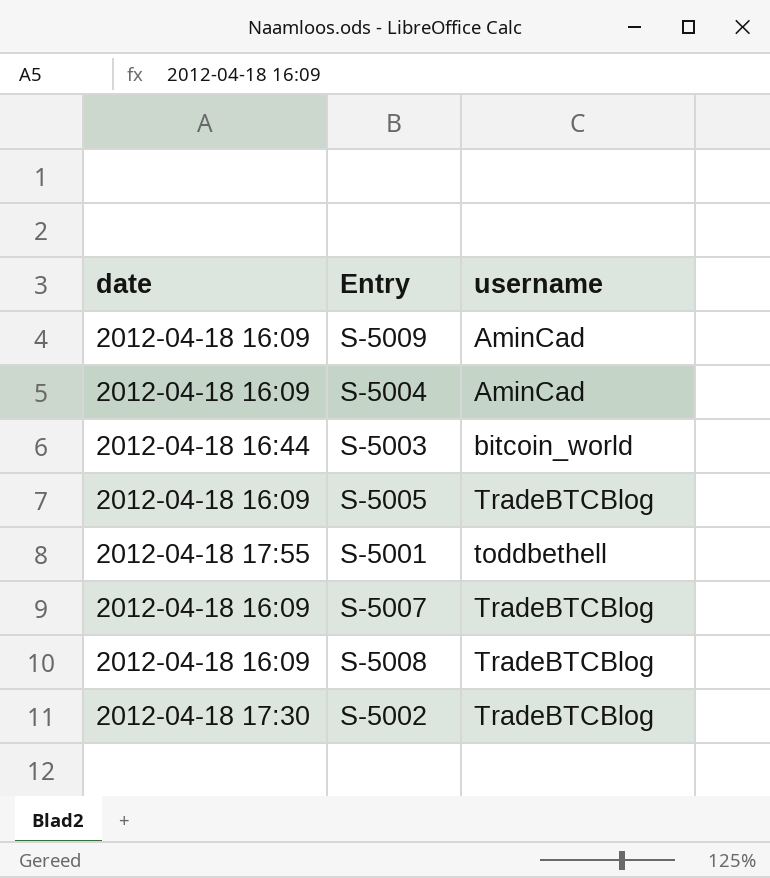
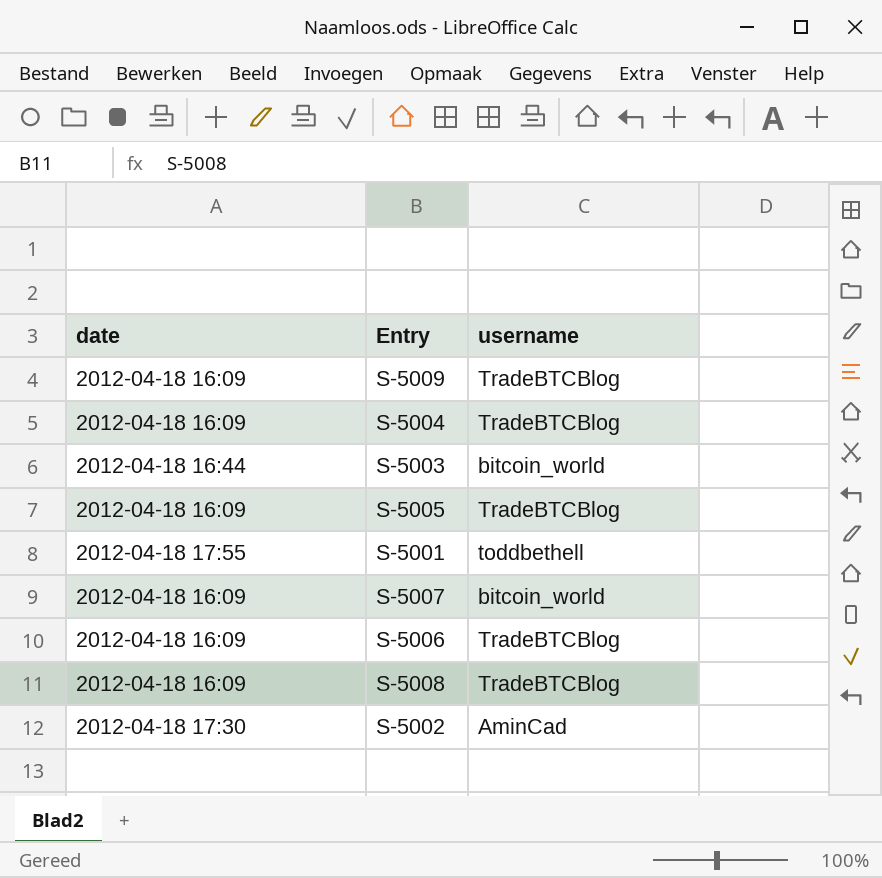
S-5009 | username: AminCad -> TradeBTCBlog
S-5004 | username: AminCad -> TradeBTCBlog
S-5007 | username: TradeBTCBlog -> bitcoin_world
row S-5006: none -> 2012-04-18 16:09 | TradeBTCBlog
S-5002 | username: TradeBTCBlog -> AminCad

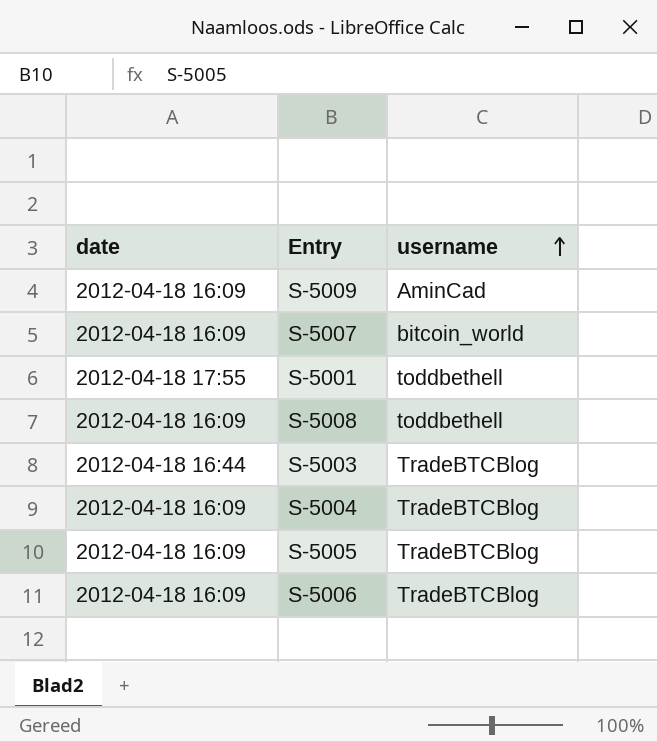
row order: none -> username ascending
row S-5002: 2012-04-18 17:30 | AminCad -> none
S-5009 | username: TradeBTCBlog -> AminCad
S-5008 | username: TradeBTCBlog -> toddbethell
S-5003 | username: bitcoin_world -> TradeBTCBlog

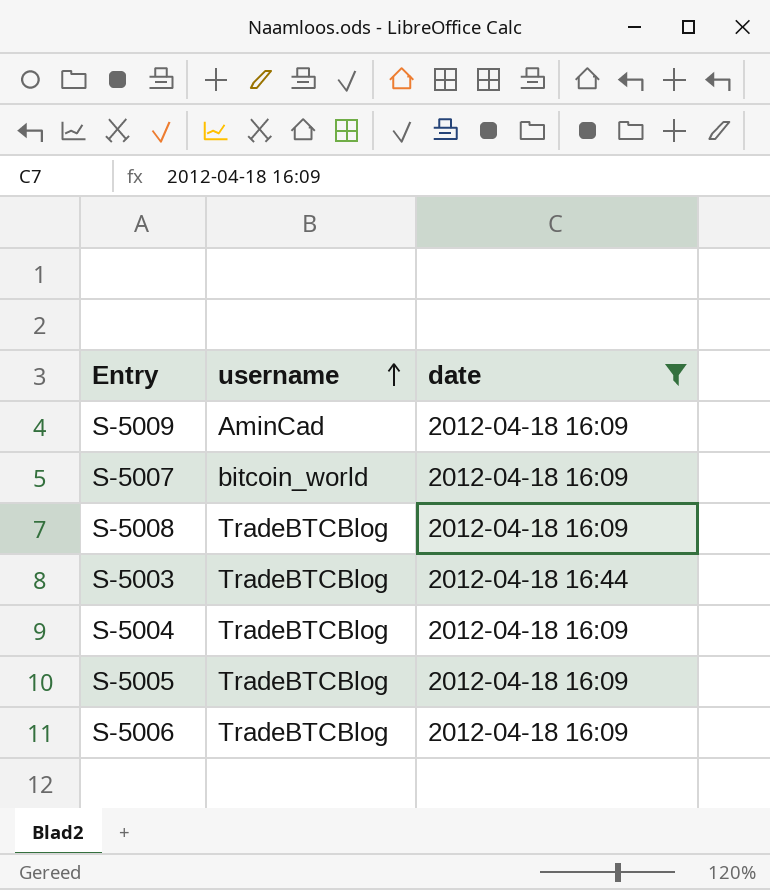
filter: none -> date != 2012-04-18 17:55
column date | position: 1 -> 3
S-5008 | username: toddbethell -> TradeBTCBlog

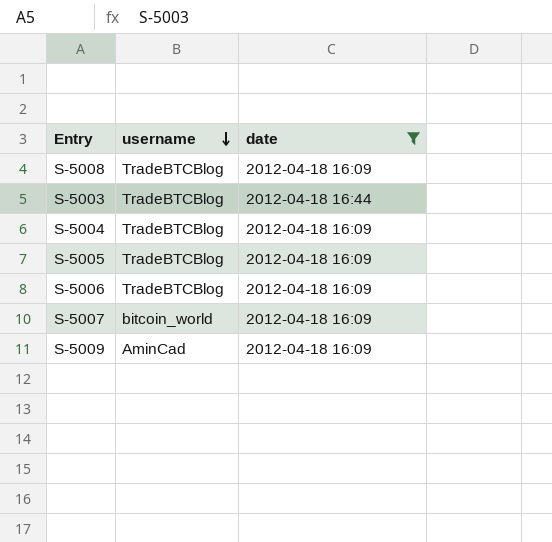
row order: username ascending -> username descending

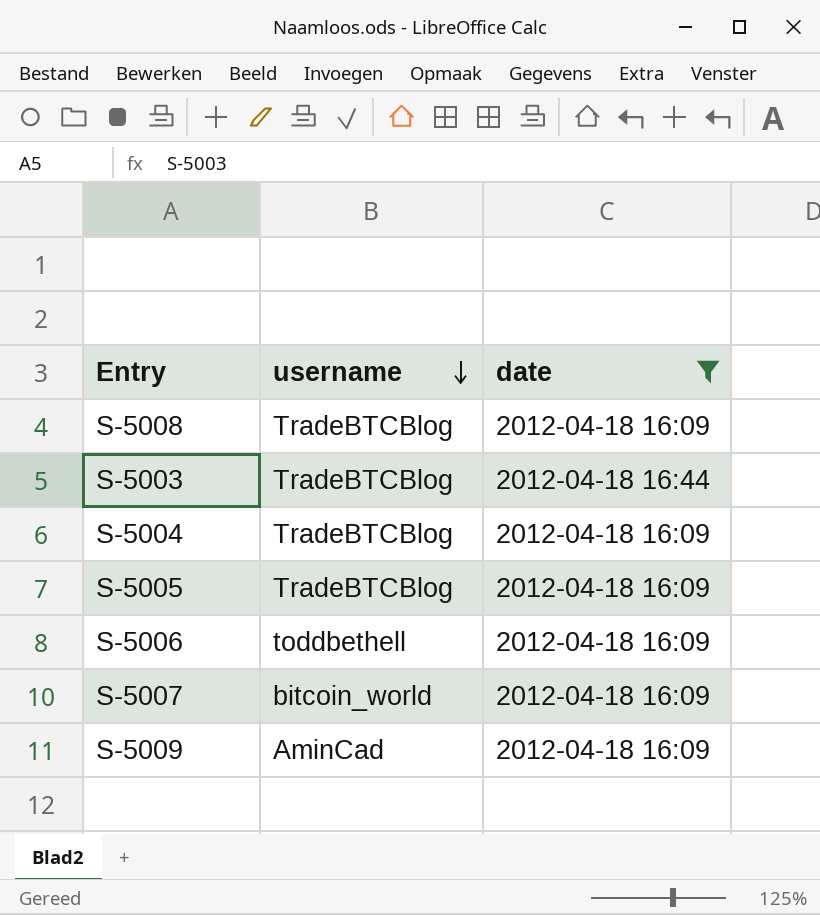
S-5006 | username: TradeBTCBlog -> toddbethell

